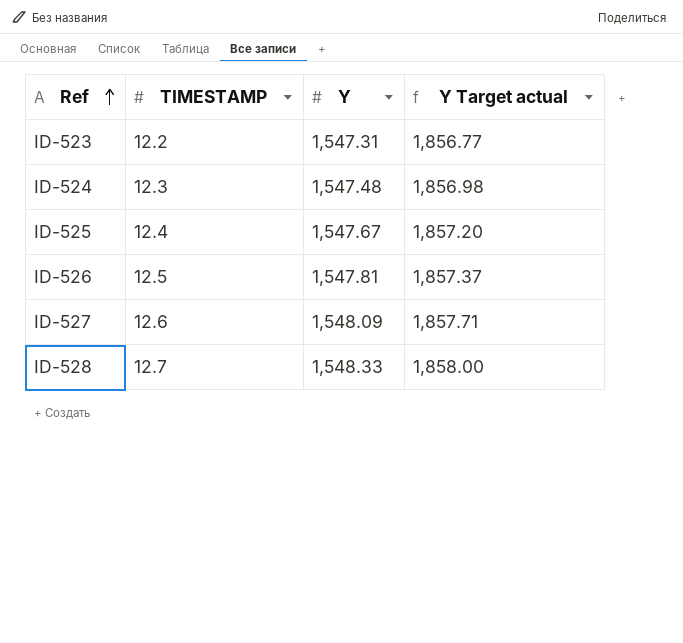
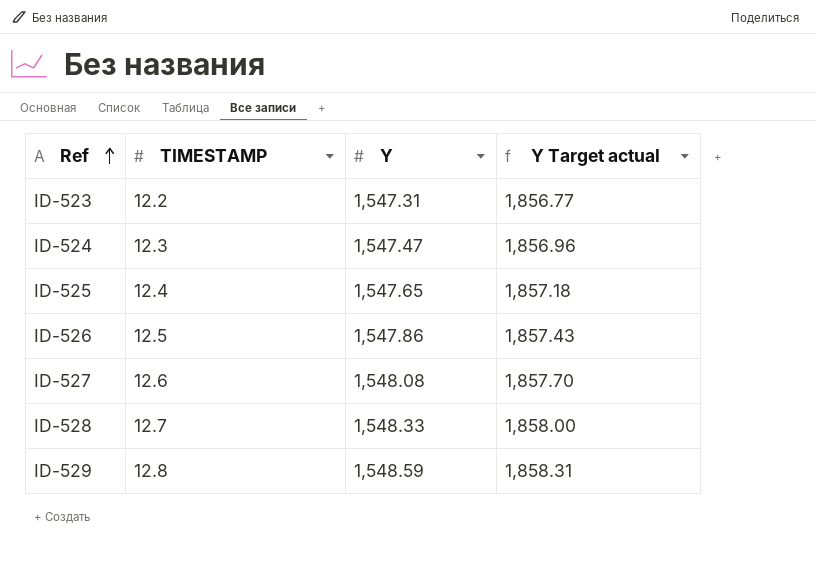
ID-524 | Y: 1,547.48 -> 1,547.47
ID-524 | Y Target actual: 1,856.98 -> 1,856.96
ID-525 | Y: 1,547.67 -> 1,547.65
ID-525 | Y Target actual: 1,857.20 -> 1,857.18
ID-526 | Y: 1,547.81 -> 1,547.86
ID-526 | Y Target actual: 1,857.37 -> 1,857.43
ID-527 | Y: 1,548.09 -> 1,548.08
ID-527 | Y Target actual: 1,857.71 -> 1,857.70
row ID-529: none -> 12.8 | 1,548.59 | 1,858.31

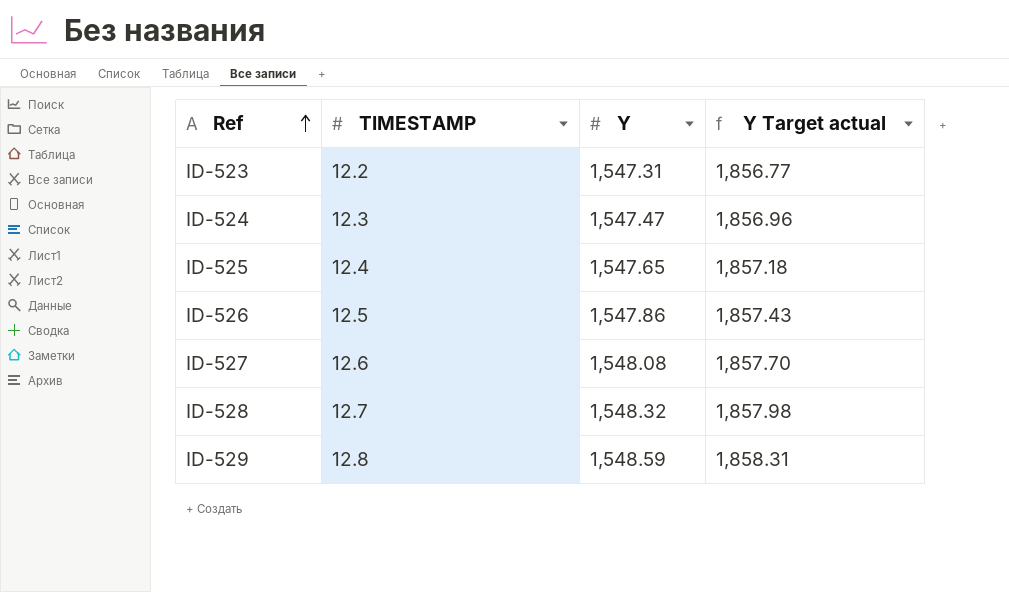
ID-528 | Y: 1,548.33 -> 1,548.32
ID-528 | Y Target actual: 1,858.00 -> 1,857.98

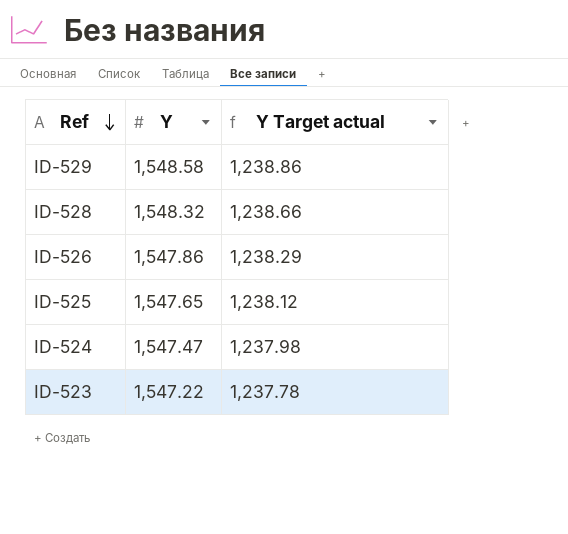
row order: Ref ascending -> Ref descending
column TIMESTAMP | position: 2 -> none
column Y Target actual | formula: [Y] * 1.2 -> [Y] * 0.8
row ID-527: 12.6 | 1,548.08 | 1,857.70 -> none
ID-529 | Y: 1,548.59 -> 1,548.58
ID-523 | Y: 1,547.31 -> 1,547.22

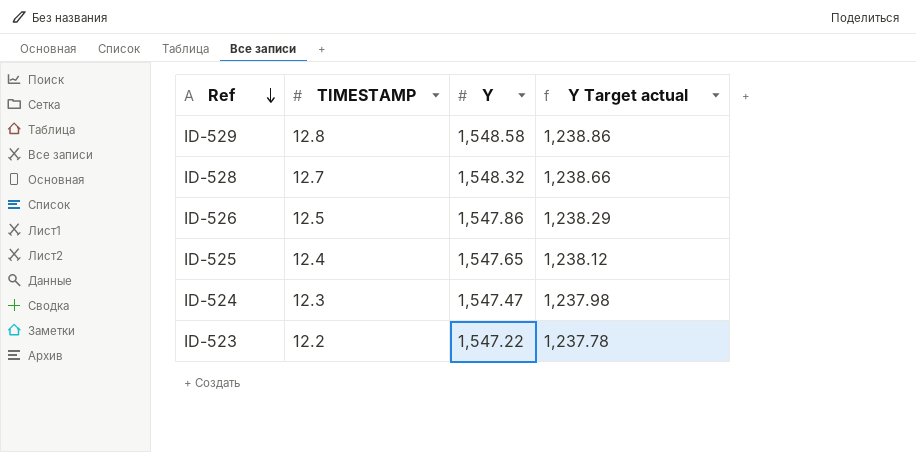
column TIMESTAMP | position: none -> 2

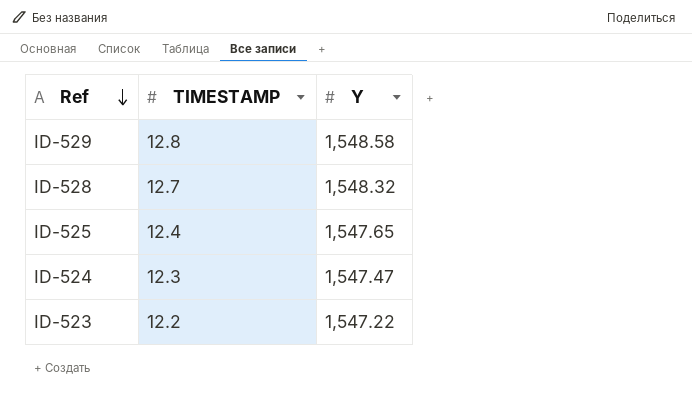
column Y Target actual | formula: [Y] * 0.8 -> none
row ID-526: 12.5 | 1,547.86 | 1,238.29 -> none

